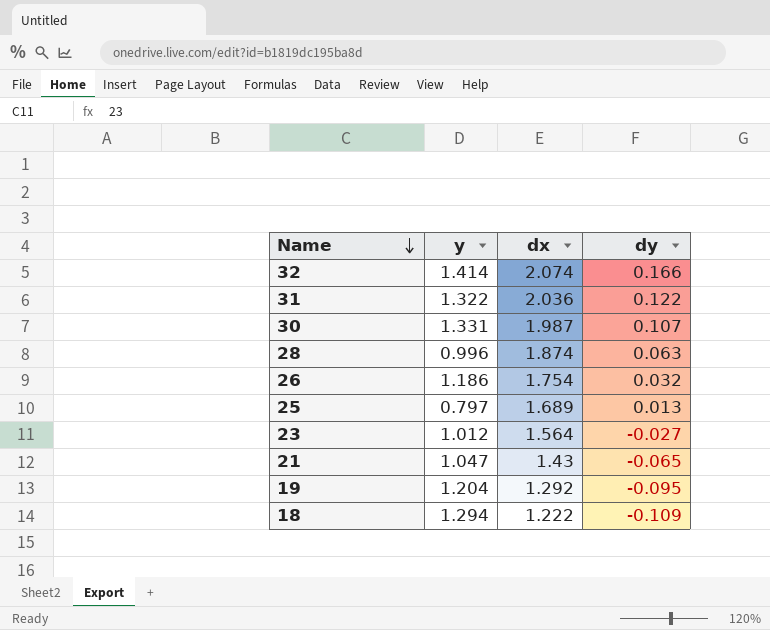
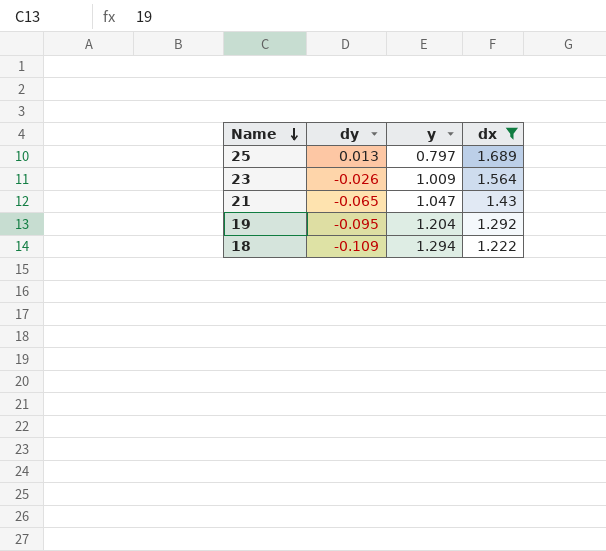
filter: none -> dx <= 1.689
column dy | position: 4 -> 2
23 | dy: -0.027 -> -0.026
23 | y: 1.012 -> 1.009

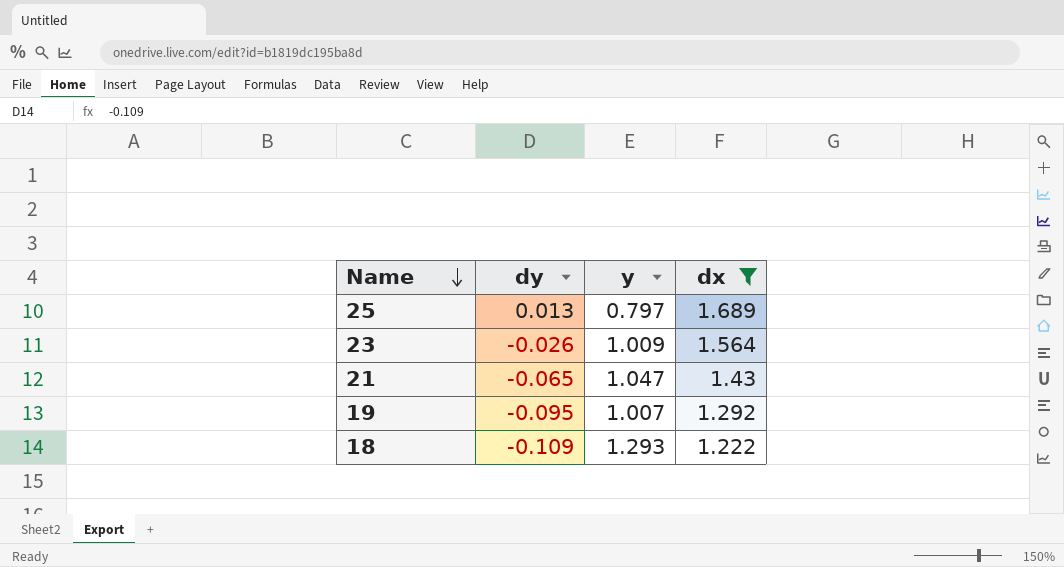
19 | y: 1.204 -> 1.007
18 | y: 1.294 -> 1.293

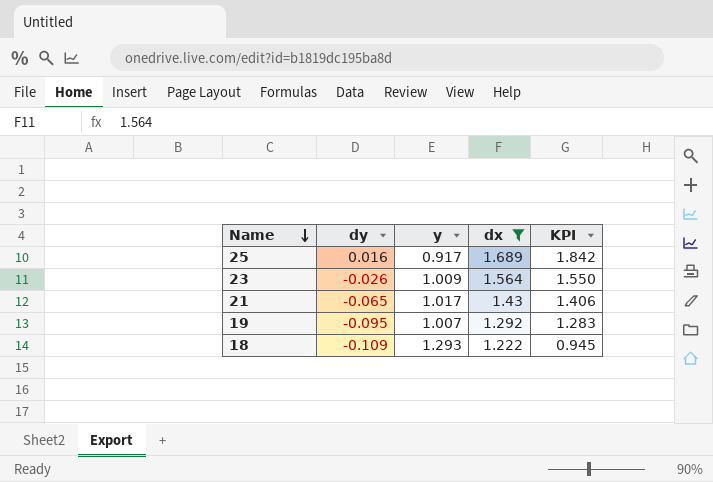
column KPI | formula: none -> [dx] / [y]
25 | dy: 0.013 -> 0.016
25 | y: 0.797 -> 0.917
21 | y: 1.047 -> 1.017

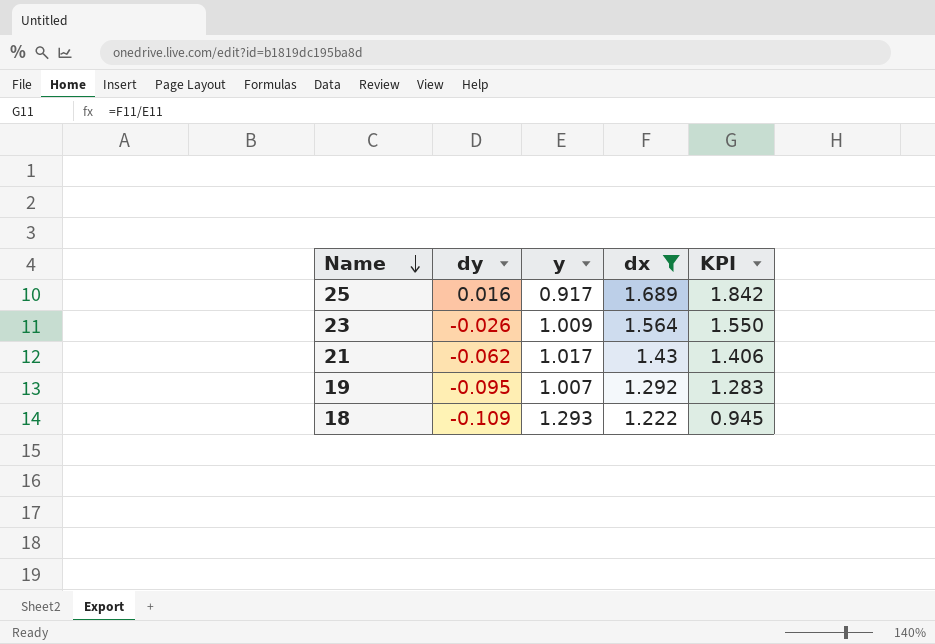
21 | dy: -0.065 -> -0.062

